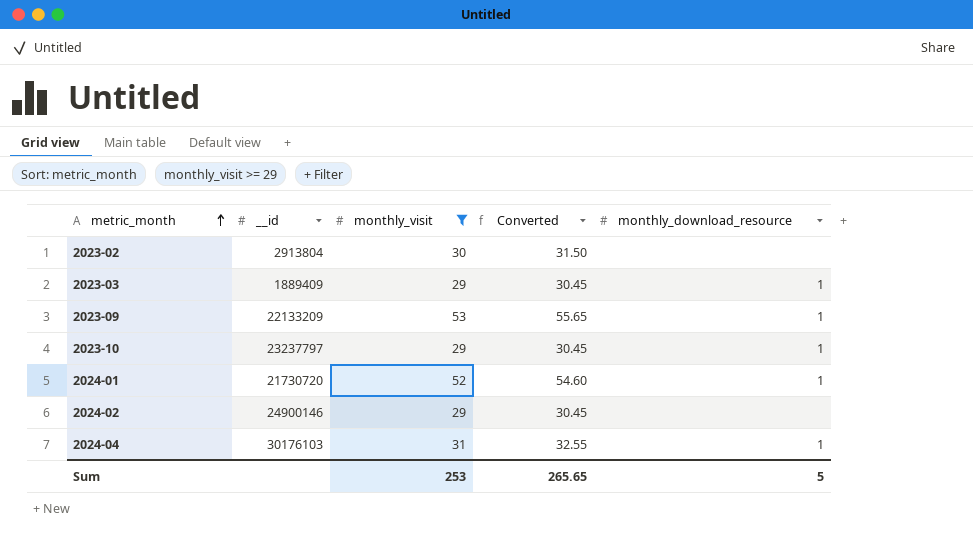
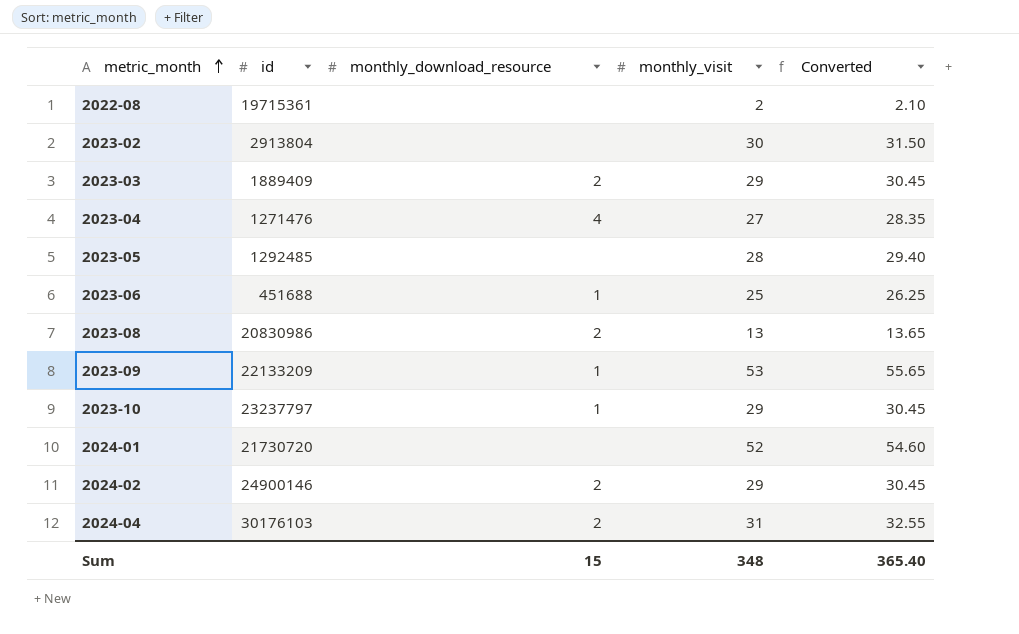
filter: monthly_visit >= 29 -> none
column name: __id -> id
column monthly_download_resource | position: 5 -> 3
2023-03 | monthly_download_resource: 1 -> 2
2024-01 | monthly_download_resource: 1 -> none
2024-02 | monthly_download_resource: none -> 2
2024-04 | monthly_download_resource: 1 -> 2
Sum | monthly_download_resource: 5 -> 15
Sum | monthly_visit: 253 -> 348
Sum | Converted: 265.65 -> 365.40

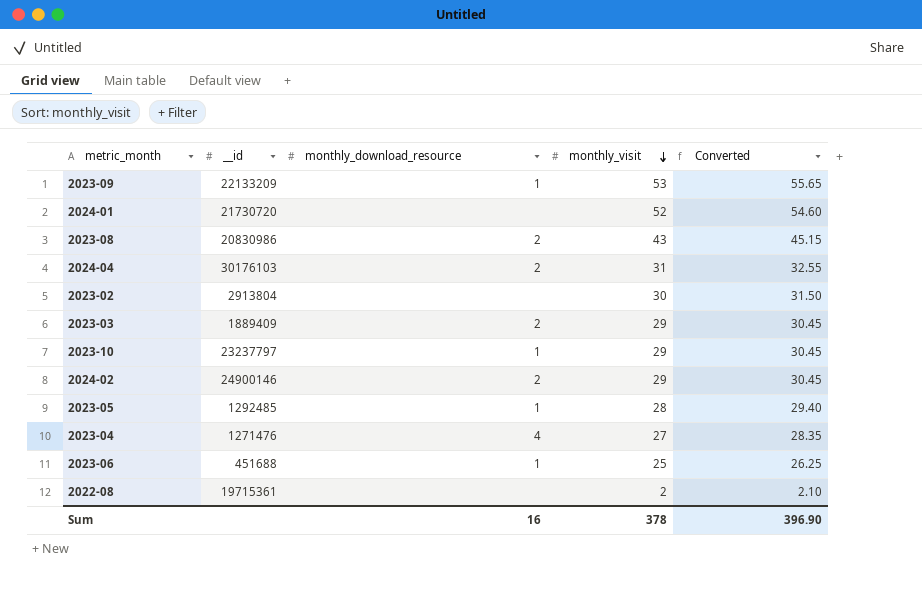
row order: metric_month ascending -> monthly_visit descending
column name: id -> __id
2023-08 | monthly_visit: 13 -> 43
2023-08 | Converted: 13.65 -> 45.15
2023-05 | monthly_download_resource: none -> 1
Sum | monthly_download_resource: 15 -> 16
Sum | monthly_visit: 348 -> 378
Sum | Converted: 365.40 -> 396.90

